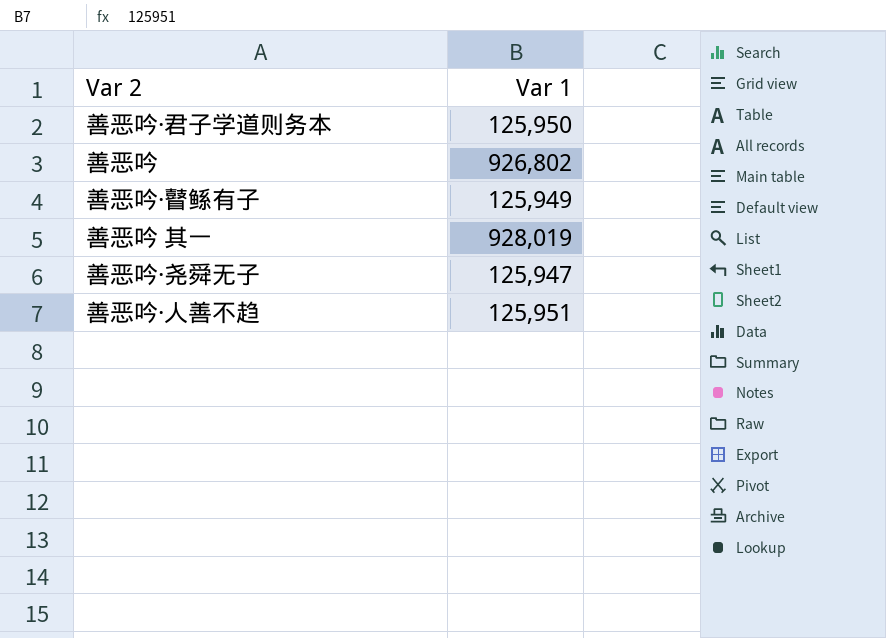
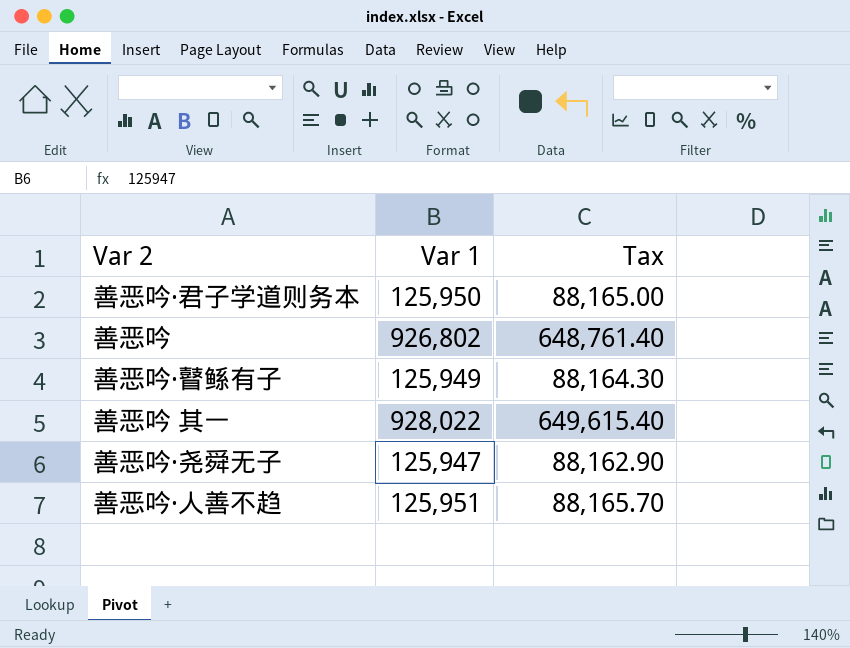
column Tax | formula: none -> [Var 1] * 0.7
善恶吟 其一 | Var 1: 928,019 -> 928,022

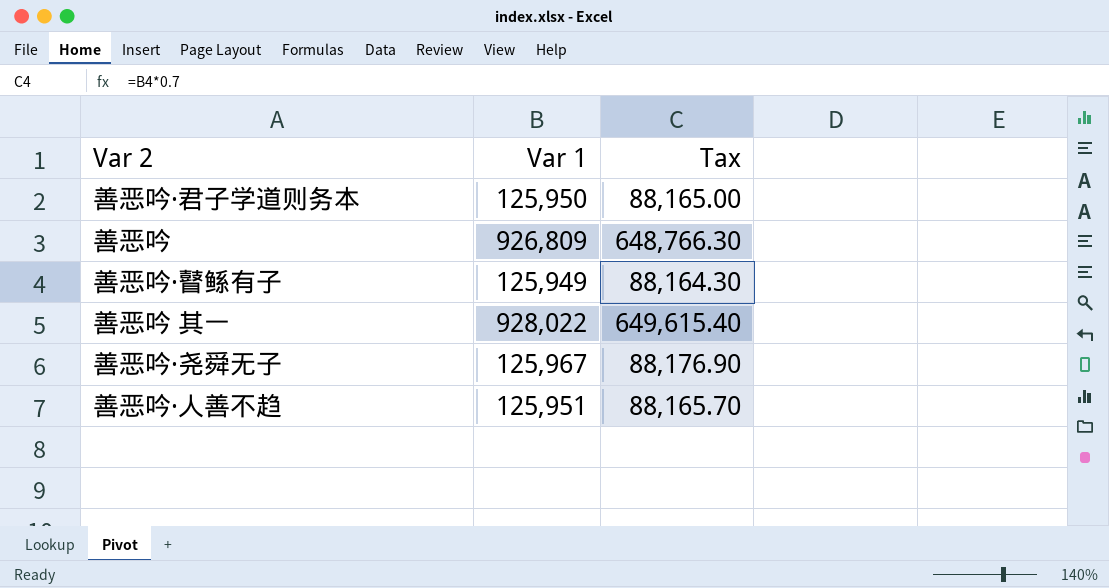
善恶吟 | Var 1: 926,802 -> 926,809
善恶吟 | Tax: 648,761.40 -> 648,766.30
善恶吟·尧舜无子 | Var 1: 125,947 -> 125,967
善恶吟·尧舜无子 | Tax: 88,162.90 -> 88,176.90

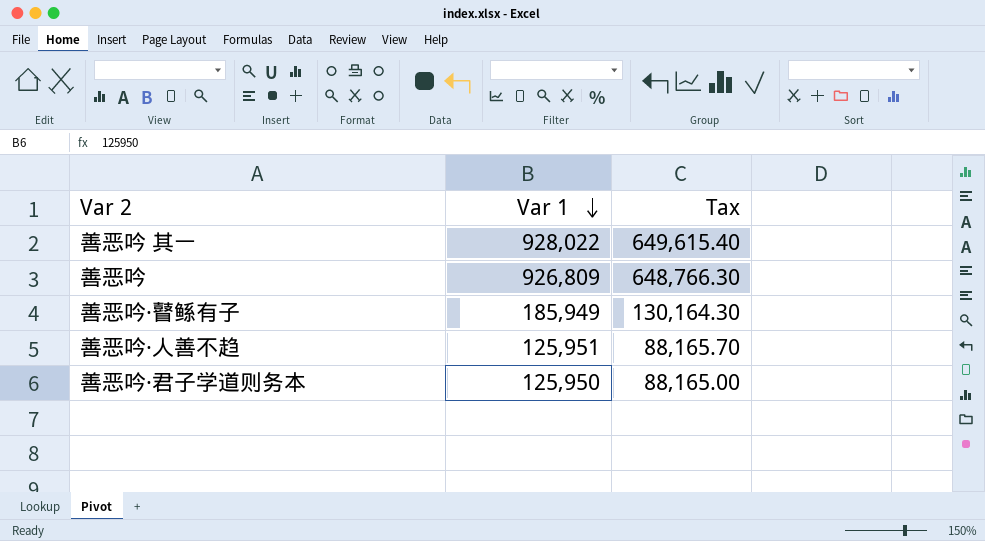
row order: none -> Var 1 descending
row 善恶吟·尧舜无子: 125,967 | 88,176.90 -> none
善恶吟·瞽鲧有子 | Var 1: 125,949 -> 185,949
善恶吟·瞽鲧有子 | Tax: 88,164.30 -> 130,164.30

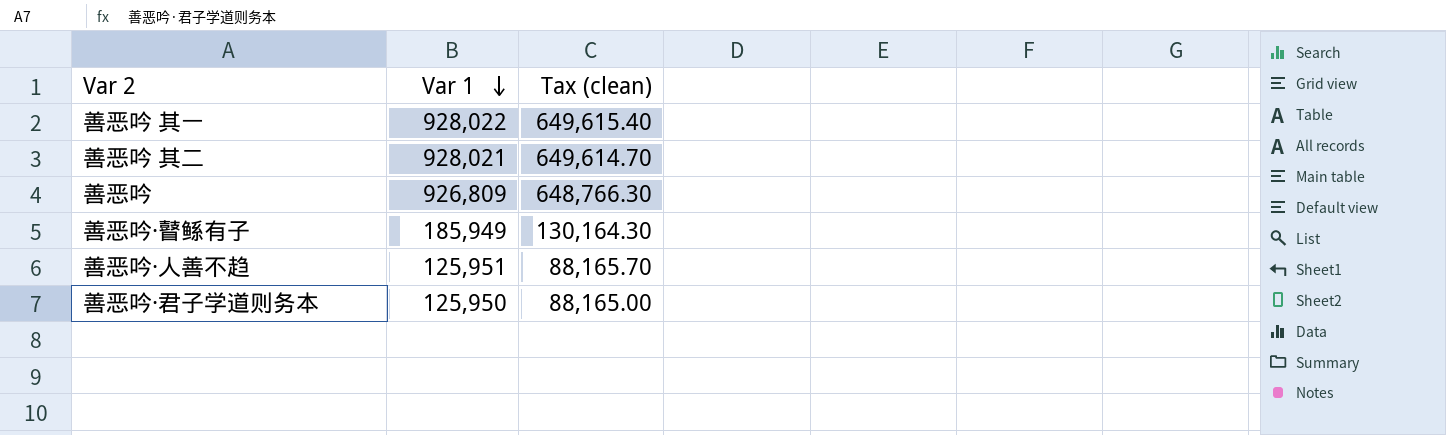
column name: Tax -> Tax (clean)
row 善恶吟 其二: none -> 928,021 | 649,614.70

